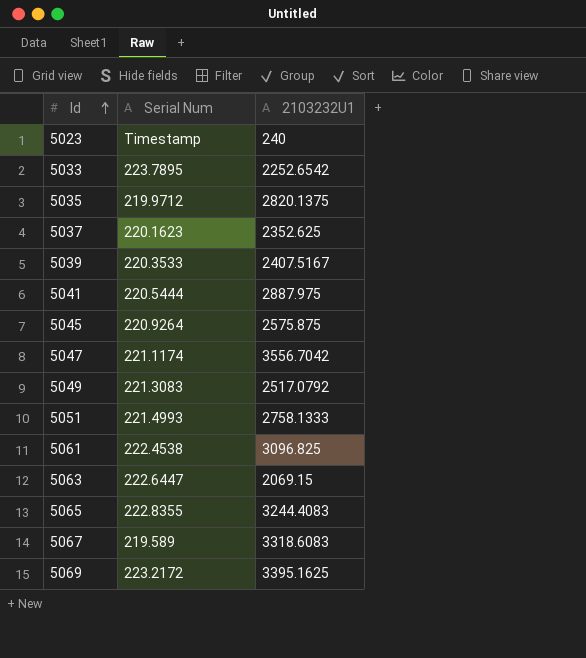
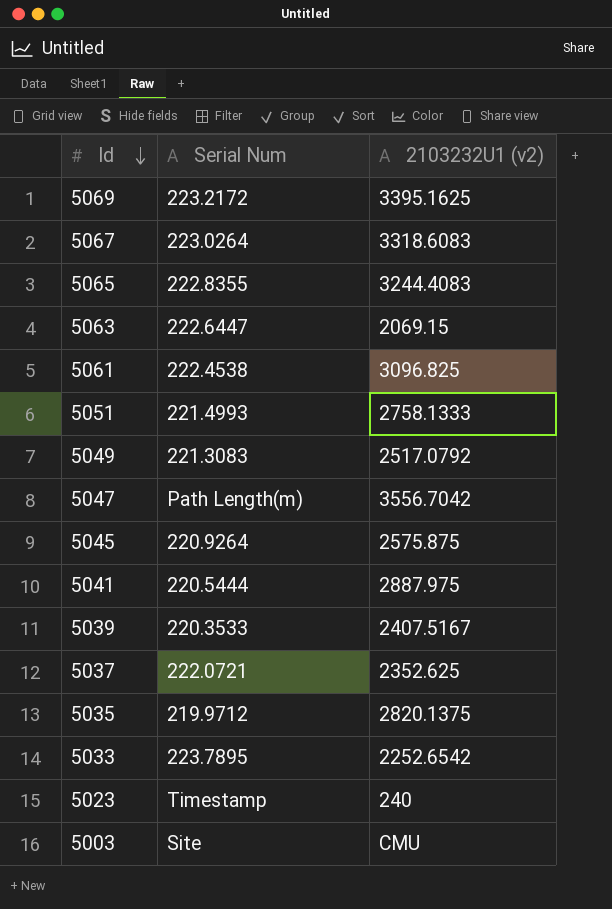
row order: Id ascending -> Id descending
column name: 2103232U1 -> 2103232U1 (v2)
5067 | Serial Num: 219.589 -> 223.0264
5047 | Serial Num: 221.1174 -> Path Length(m)
5037 | Serial Num: 220.1623 -> 222.0721
row 5003: none -> Site | CMU

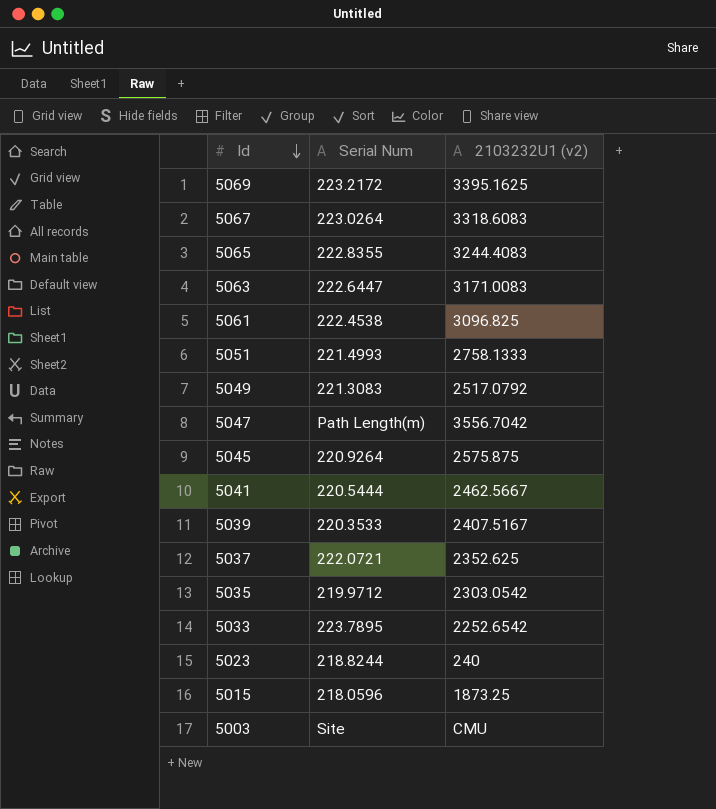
5063 | 2103232U1 (v2): 2069.15 -> 3171.0083
5041 | 2103232U1 (v2): 2887.975 -> 2462.5667
5035 | 2103232U1 (v2): 2820.1375 -> 2303.0542
5023 | Serial Num: Timestamp -> 218.8244
row 5015: none -> 218.0596 | 1873.25

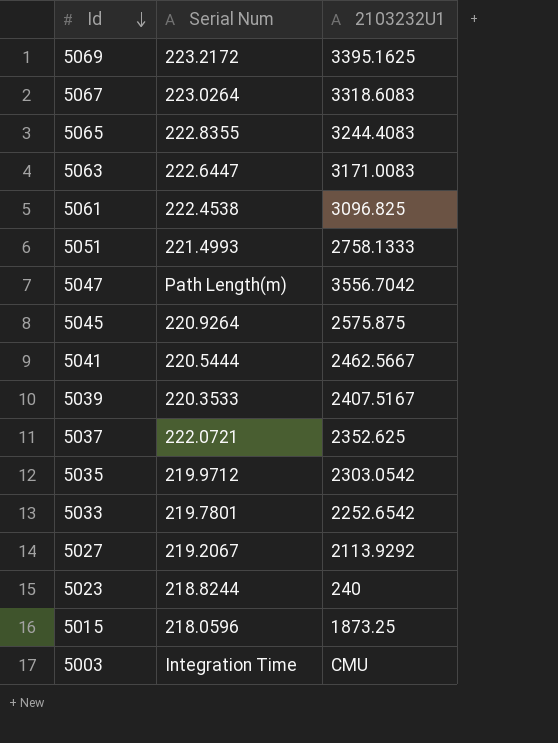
column name: 2103232U1 (v2) -> 2103232U1
row 5049: 221.3083 | 2517.0792 -> none
5033 | Serial Num: 223.7895 -> 219.7801
row 5027: none -> 219.2067 | 2113.9292
5003 | Serial Num: Site -> Integration Time

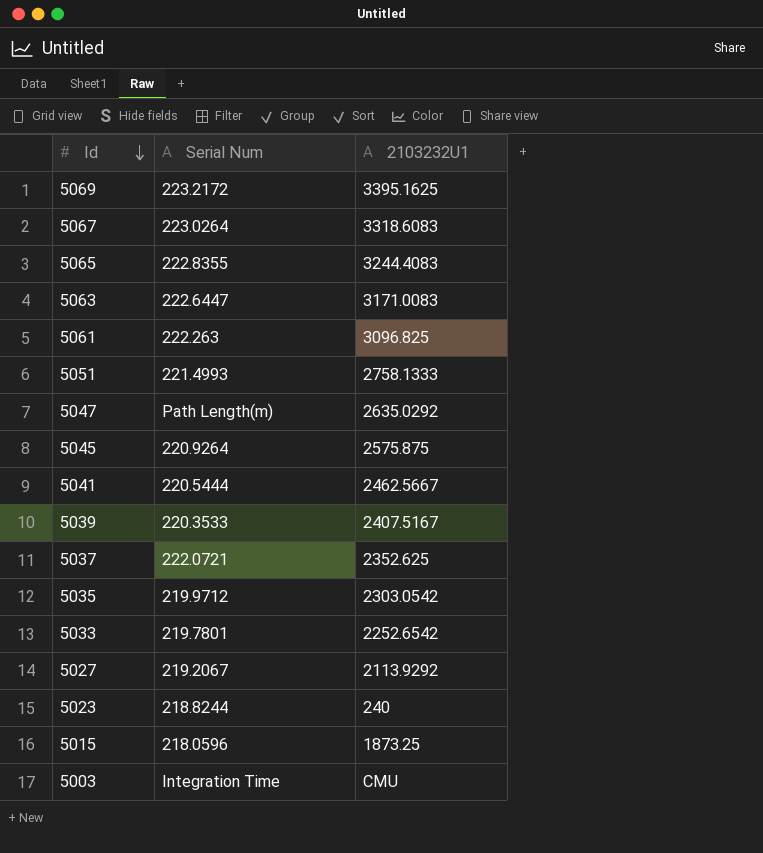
5061 | Serial Num: 222.4538 -> 222.263
5047 | 2103232U1: 3556.7042 -> 2635.0292

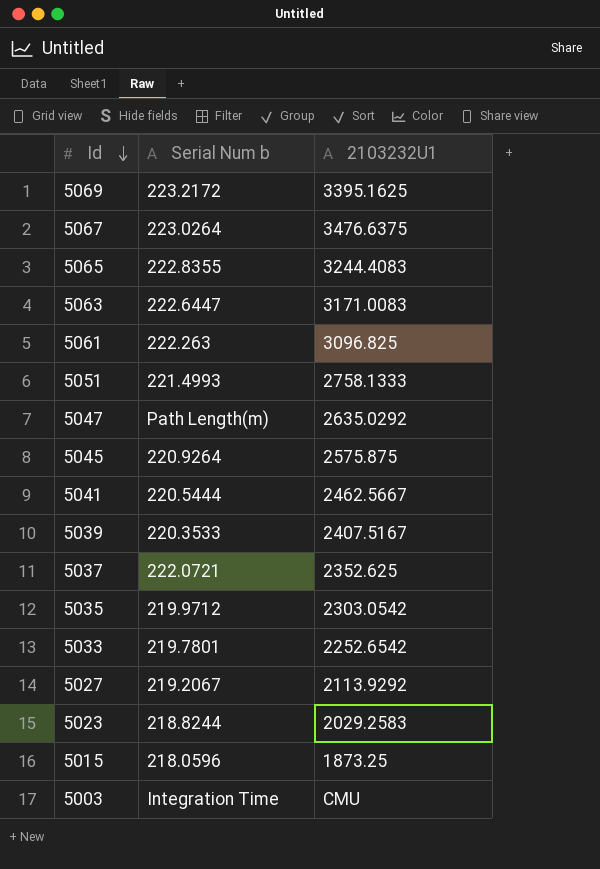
column name: Serial Num -> Serial Num b
5067 | 2103232U1: 3318.6083 -> 3476.6375
5023 | 2103232U1: 240 -> 2029.2583

